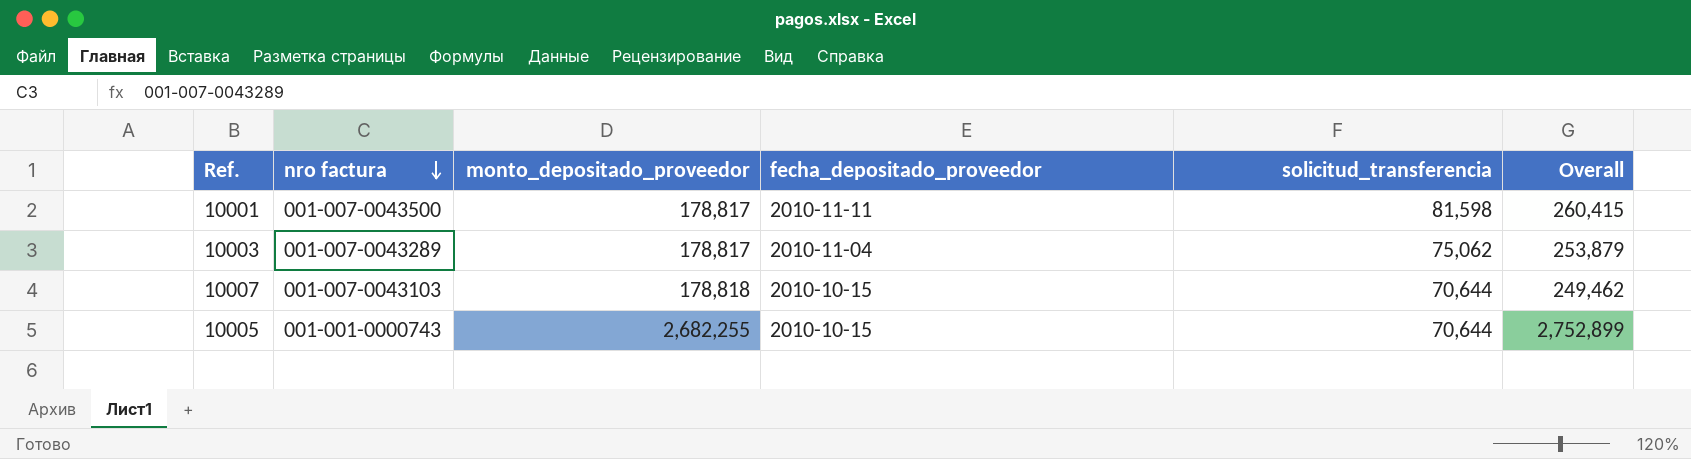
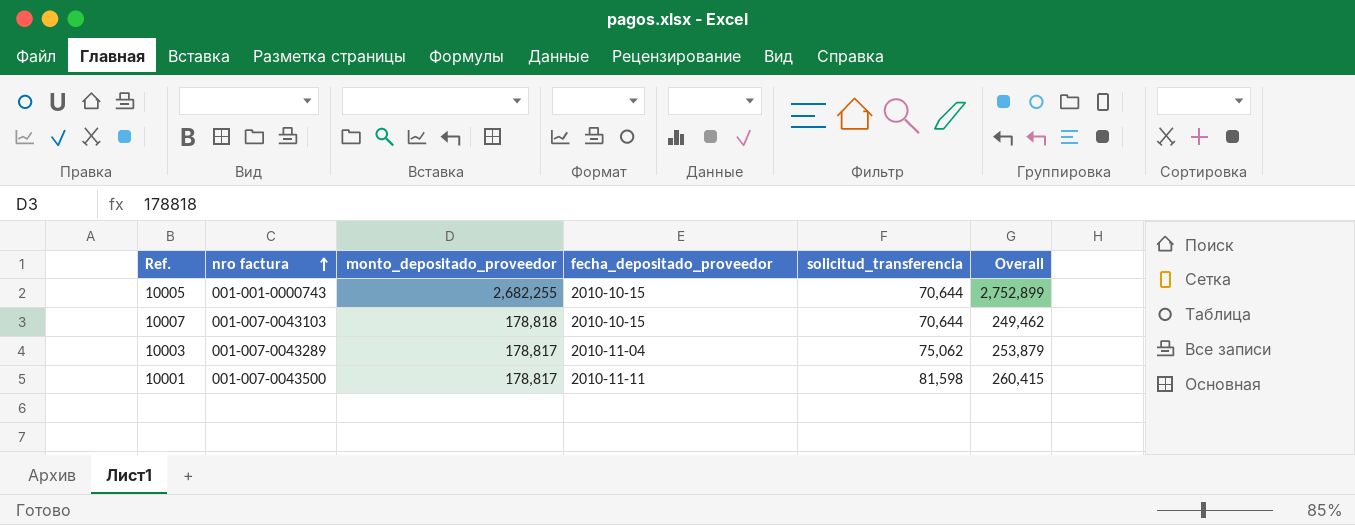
row order: nro factura descending -> nro factura ascending

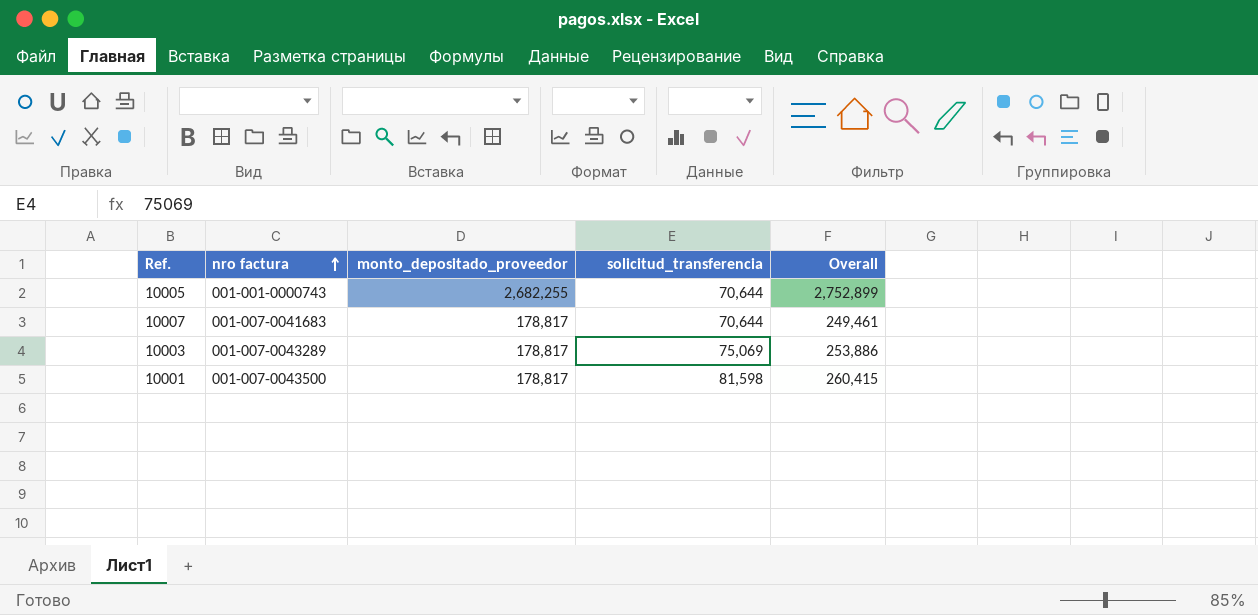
column fecha_depositado_proveedor | position: 4 -> none
10007 | nro factura: 001-007-0043103 -> 001-007-0041683
10007 | monto_depositado_proveedor: 178,818 -> 178,817
10007 | Overall: 249,462 -> 249,461
10003 | solicitud_transferencia: 75,062 -> 75,069
10003 | Overall: 253,879 -> 253,886

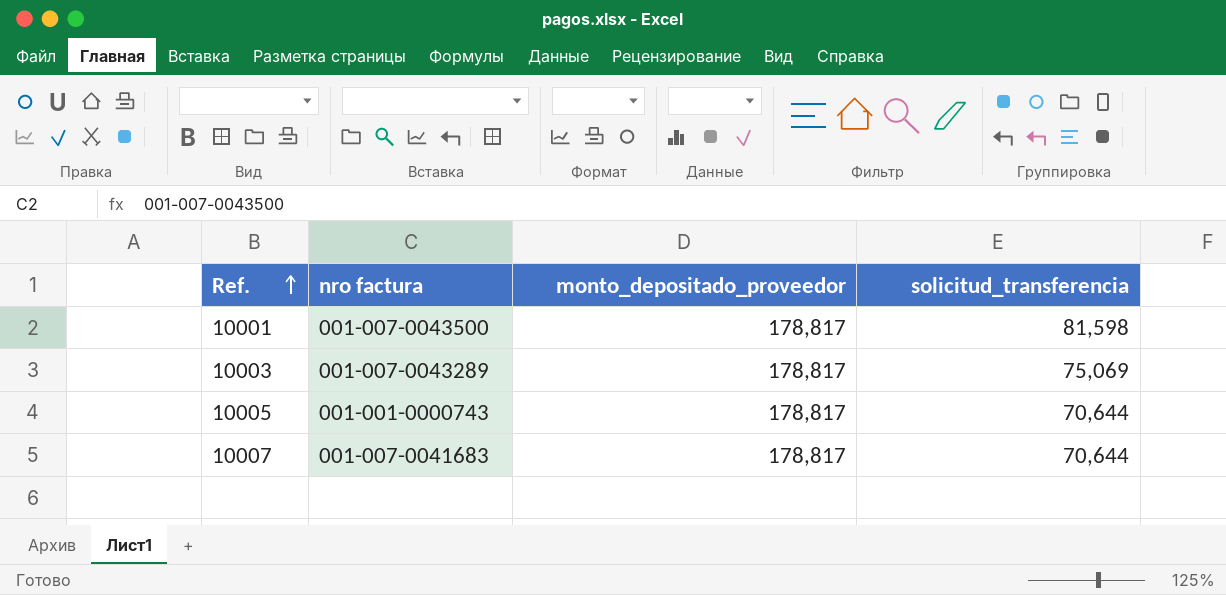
row order: nro factura ascending -> Ref. ascending
column Overall | formula: [monto_depositado_proveedor] + [solicitud_transferencia] -> none
10005 | monto_depositado_proveedor: 2,682,255 -> 178,817

